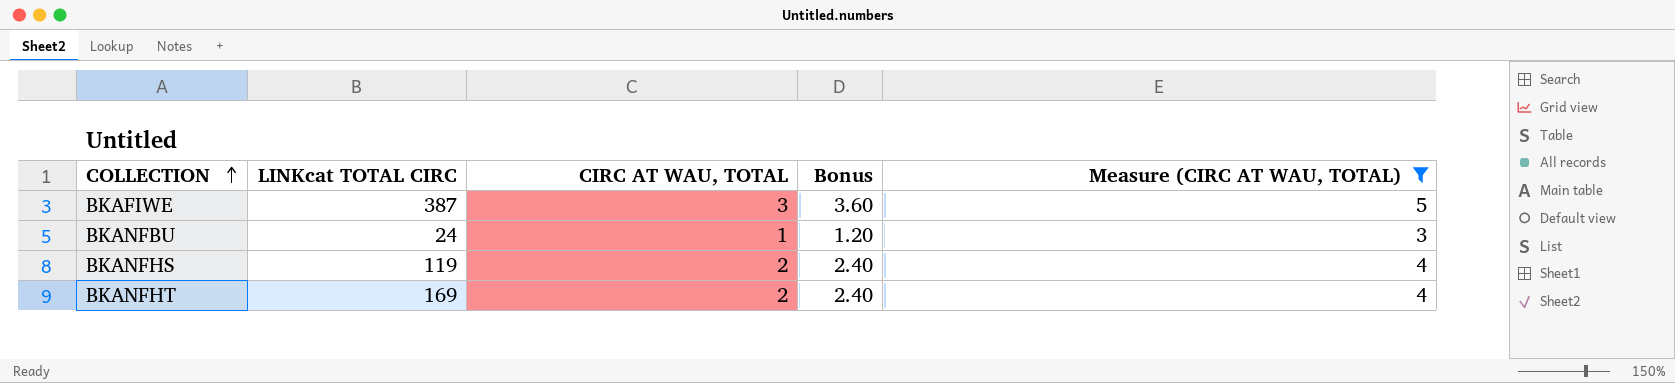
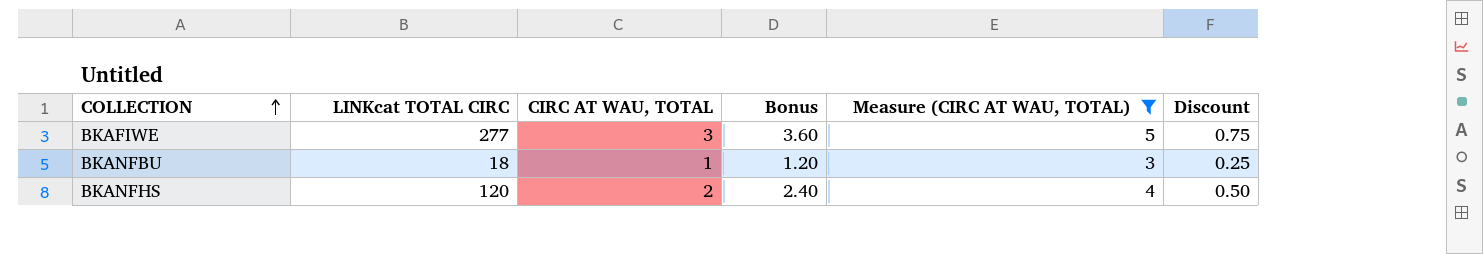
column Discount | formula: none -> [CIRC AT WAU, TOTAL] * 0.25
row BKANFHT: 169 | 2 | 2.40 | 4 -> none
BKAFIWE | LINKcat TOTAL CIRC: 387 -> 277
BKANFBU | LINKcat TOTAL CIRC: 24 -> 18
BKANFHS | LINKcat TOTAL CIRC: 119 -> 120

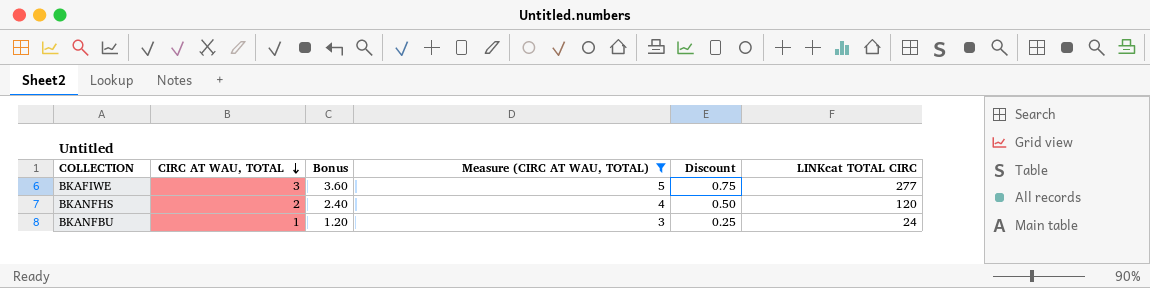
row order: COLLECTION ascending -> CIRC AT WAU, TOTAL descending
column LINKcat TOTAL CIRC | position: 2 -> 6
BKANFBU | LINKcat TOTAL CIRC: 18 -> 24

